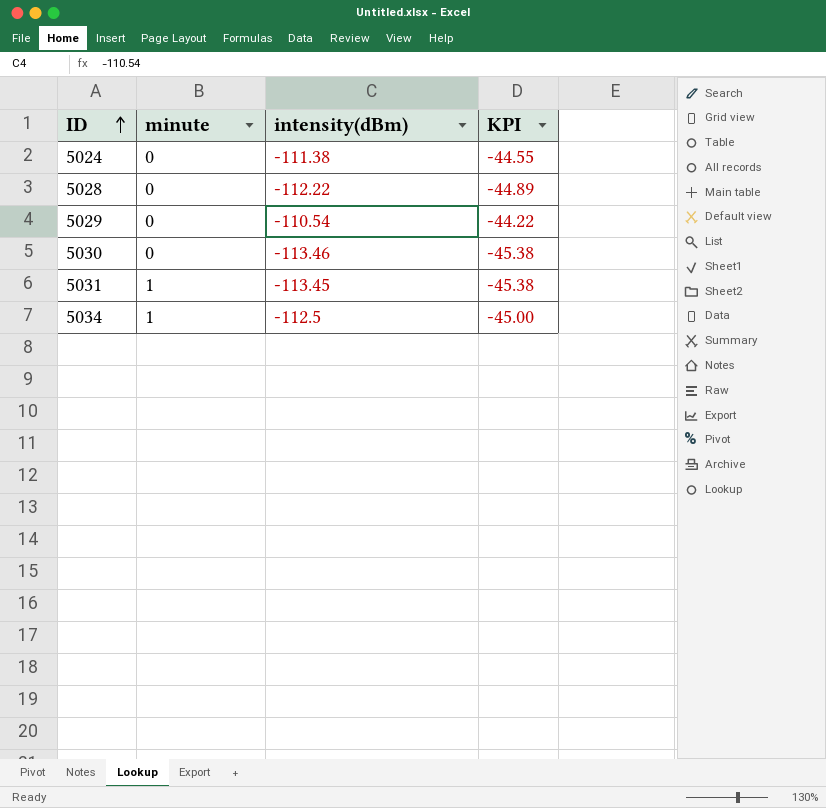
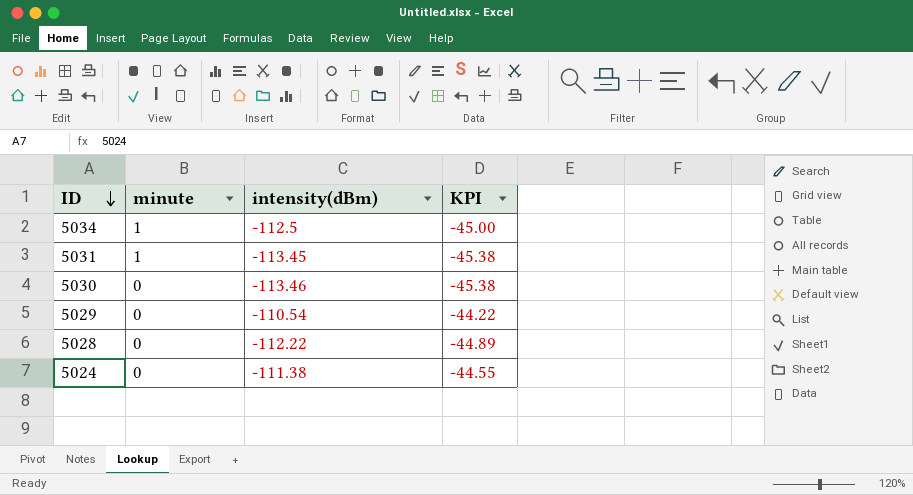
row order: ID ascending -> ID descending

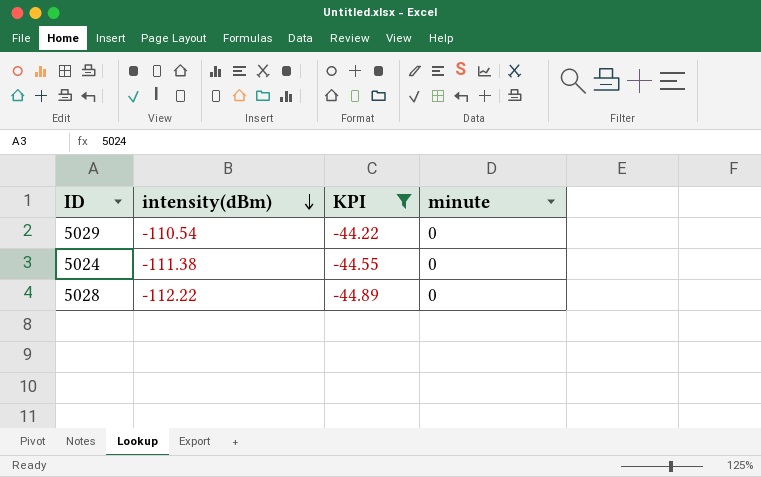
filter: none -> KPI >= -44.89
row order: ID descending -> intensity(dBm) descending
column minute | position: 2 -> 4

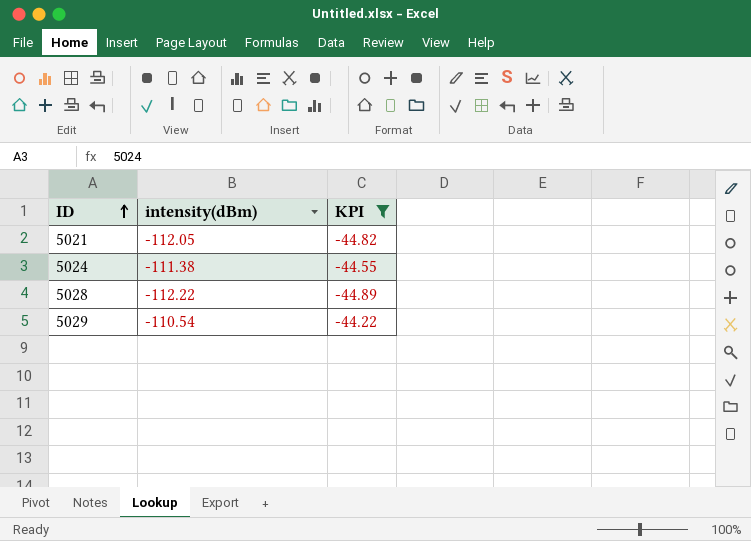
row order: intensity(dBm) descending -> ID ascending
column minute | position: 4 -> none
row 5021: none -> -112.05 | -44.82

